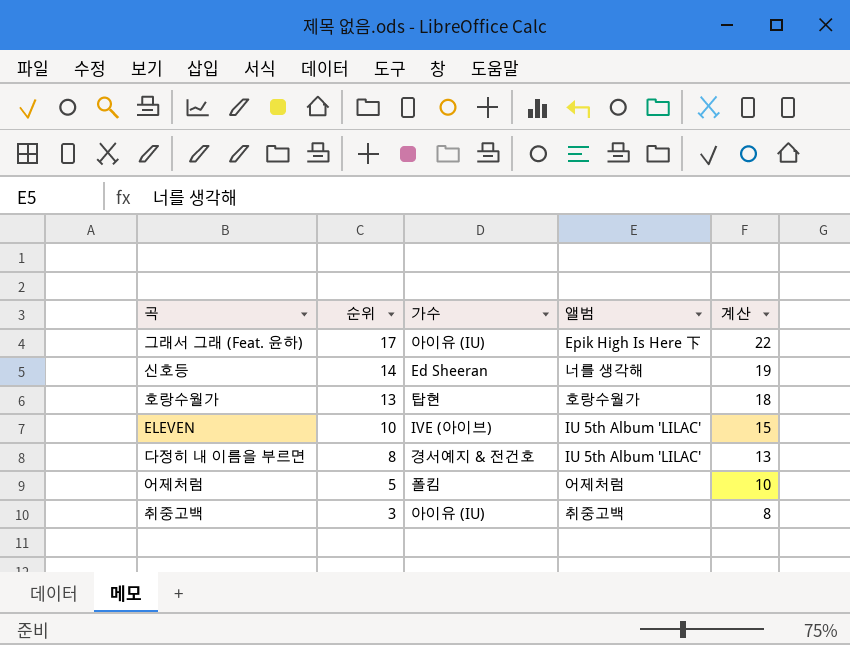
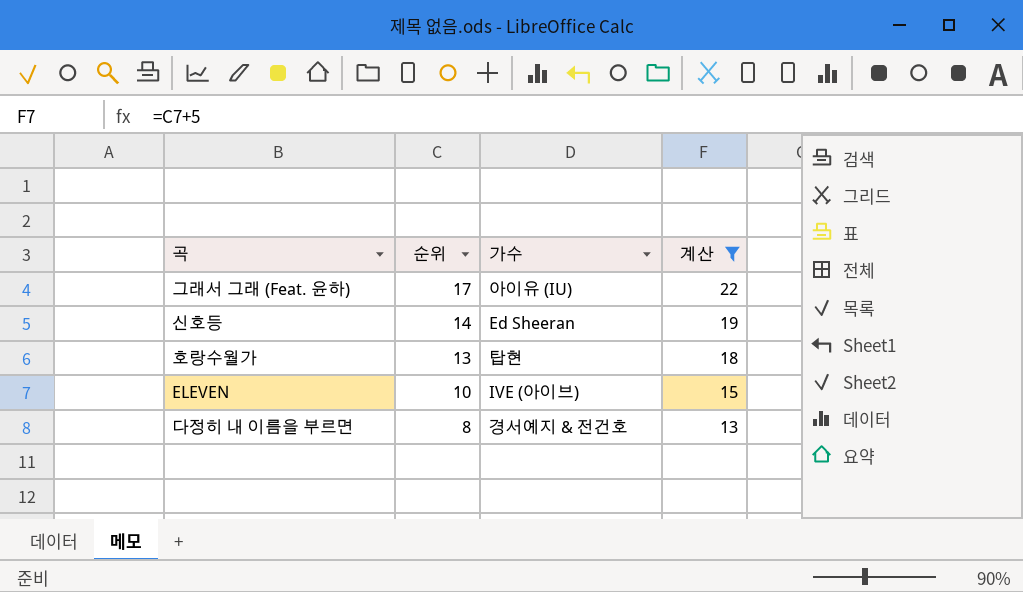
filter: none -> 계산 >= 13
column 앨범 | position: 4 -> none

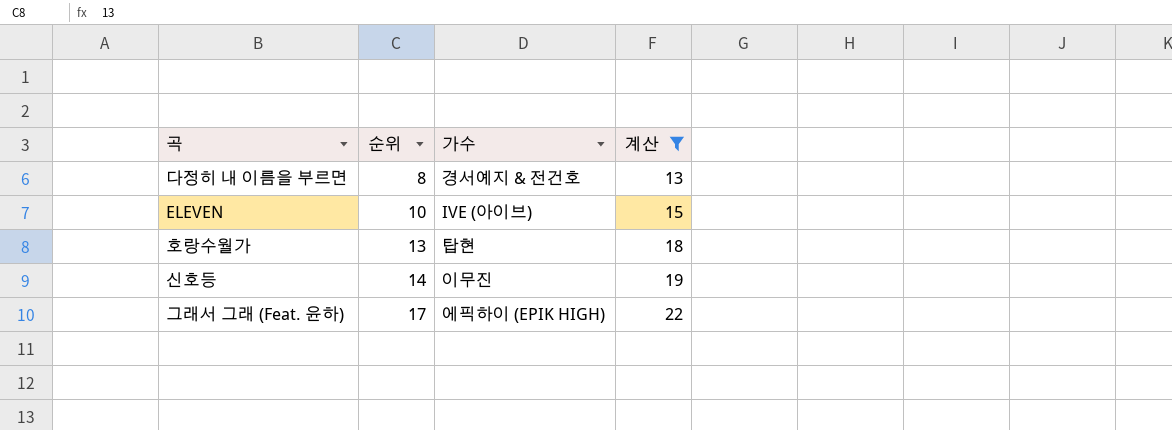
row order: 순위 descending -> 순위 ascending
신호등 | 가수: Ed Sheeran -> 이무진
그래서 그래 (Feat. 윤하) | 가수: 아이유 (IU) -> 에픽하이 (EPIK HIGH)

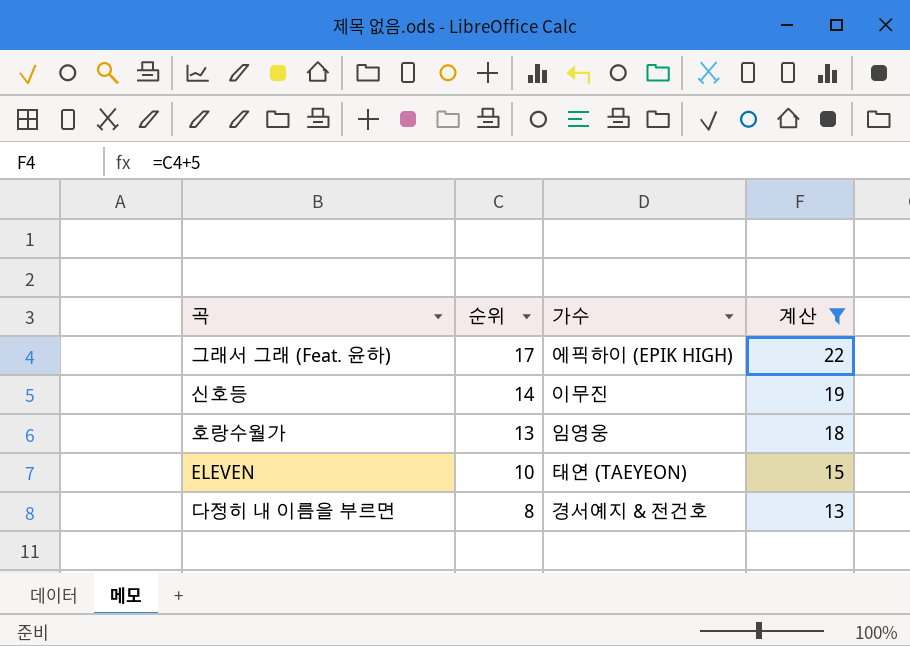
row order: 순위 ascending -> 순위 descending
호랑수월가 | 가수: 탑현 -> 임영웅
ELEVEN | 가수: IVE (아이브) -> 태연 (TAEYEON)

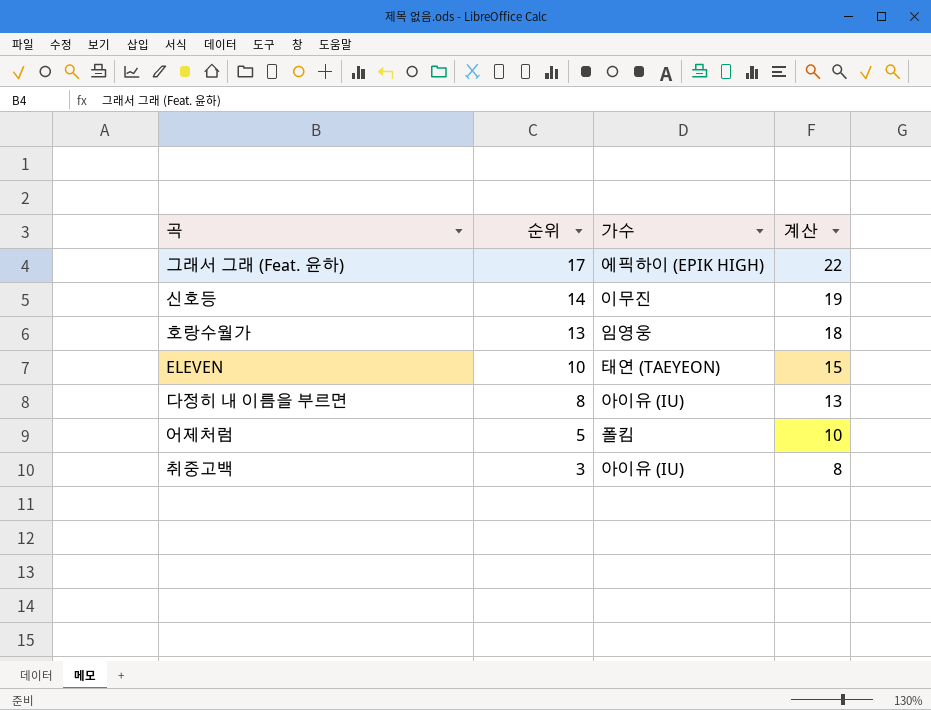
filter: 계산 >= 13 -> none
다정히 내 이름을 부르면 | 가수: 경서예지 & 전건호 -> 아이유 (IU)

